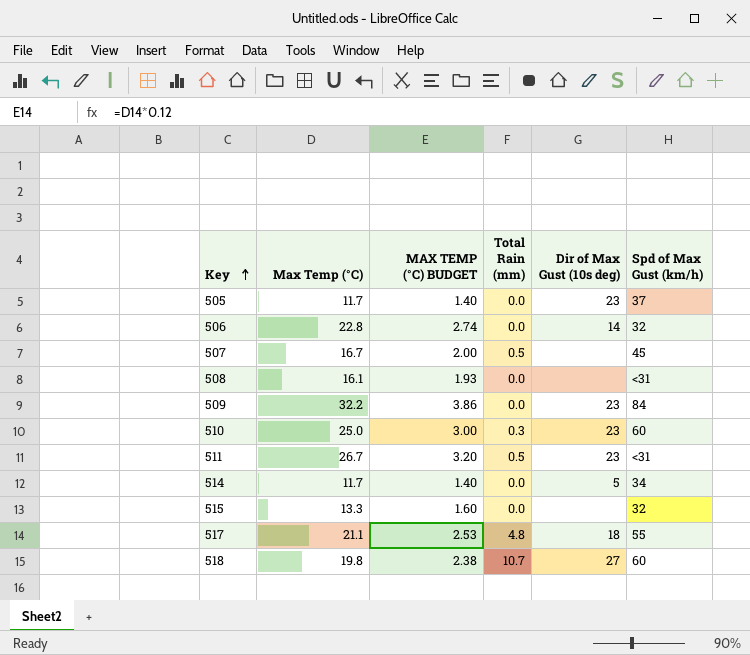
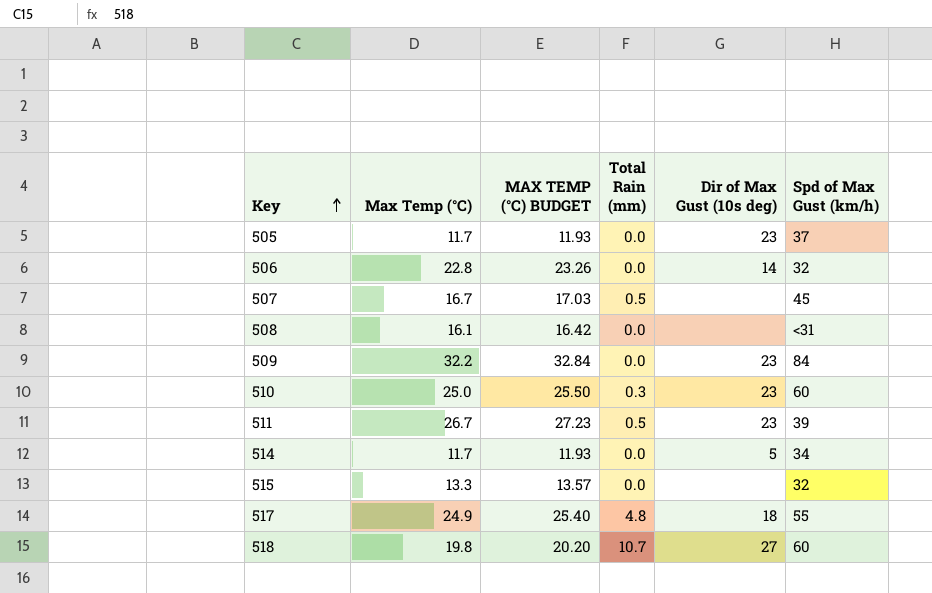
column MAX TEMP (°C) BUDGET | formula: [Max Temp (°C)] * 0.12 -> [Max Temp (°C)] * 1.02
511 | Spd of Max Gust (km/h): <31 -> 39
517 | Max Temp (°C): 21.1 -> 24.9

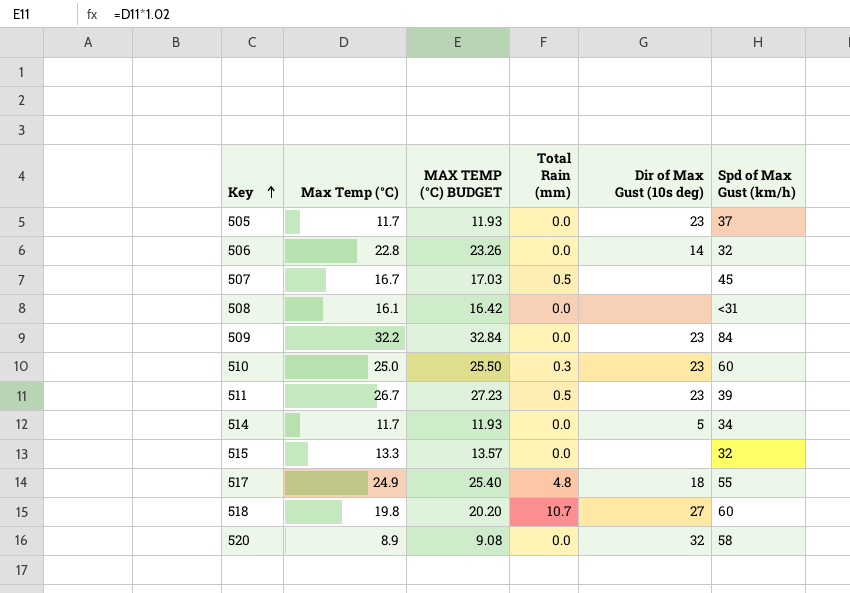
row 520: none -> 8.9 | 9.08 | 0.0 | 32 | 58

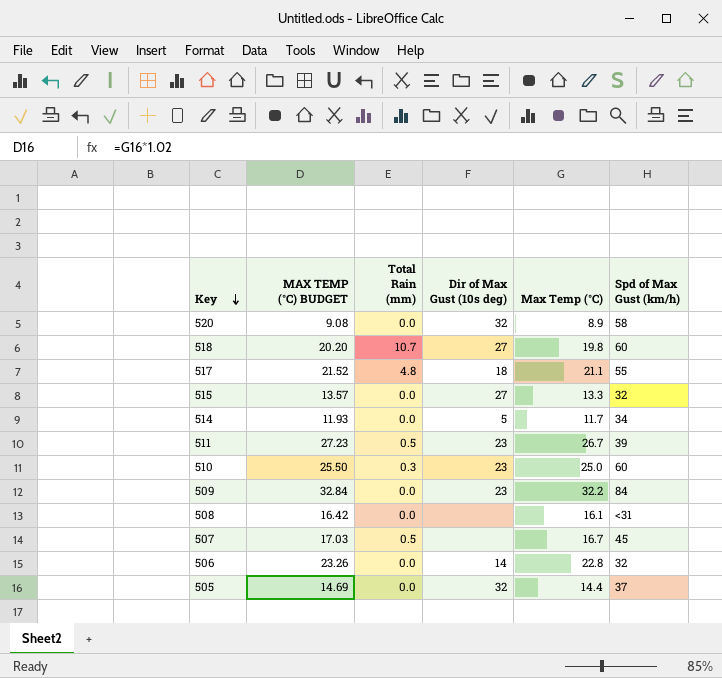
row order: Key ascending -> Key descending
column Max Temp (°C) | position: 2 -> 5
517 | MAX TEMP (°C) BUDGET: 25.40 -> 21.52
517 | Max Temp (°C): 24.9 -> 21.1
515 | Dir of Max Gust (10s deg): none -> 27
505 | MAX TEMP (°C) BUDGET: 11.93 -> 14.69
505 | Dir of Max Gust (10s deg): 23 -> 32
505 | Max Temp (°C): 11.7 -> 14.4

